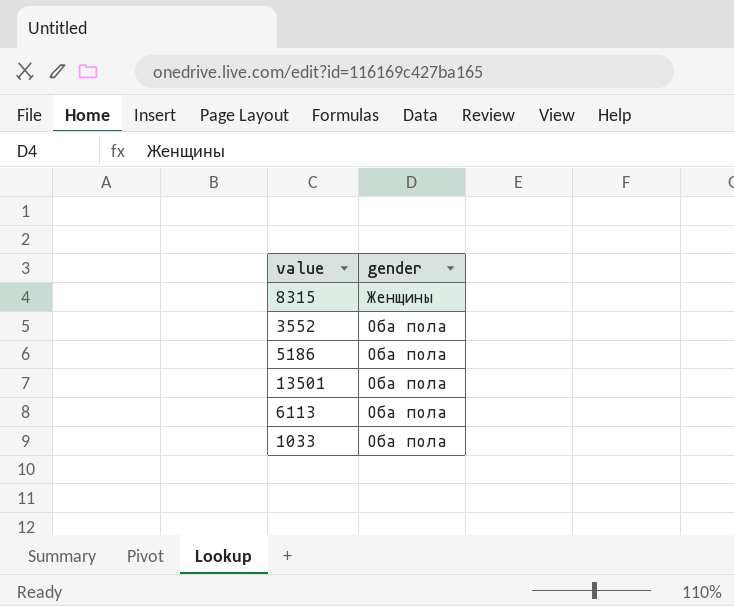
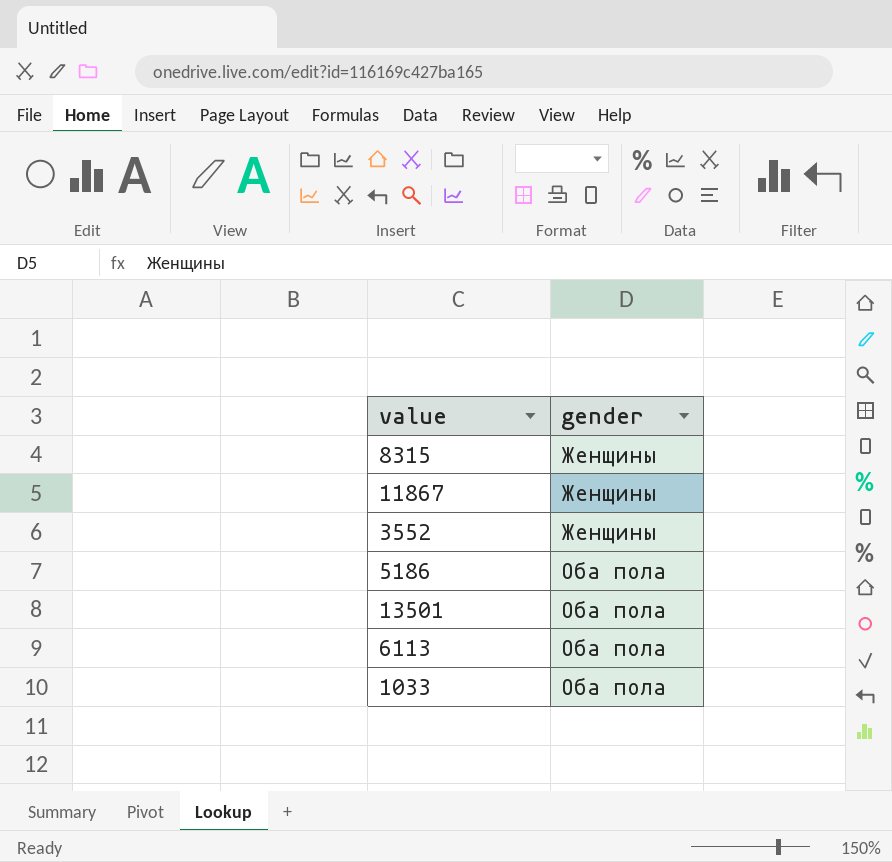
row 11867: none -> Женщины
3552 | gender: Оба пола -> Женщины

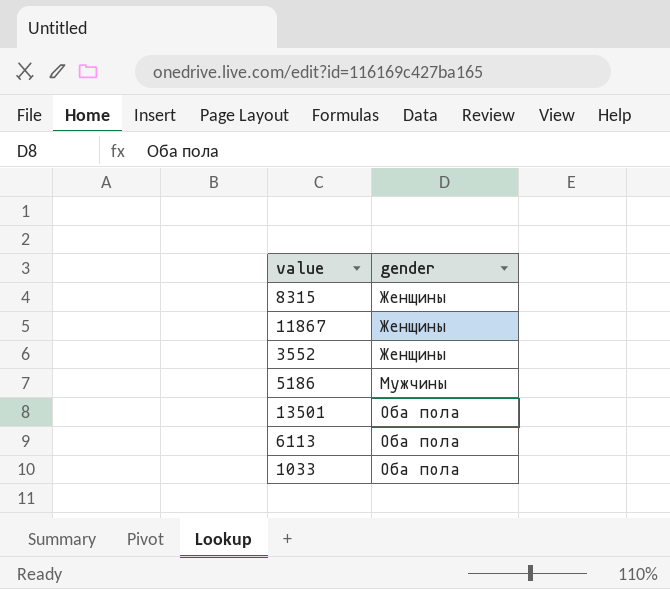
5186 | gender: Оба пола -> Мужчины

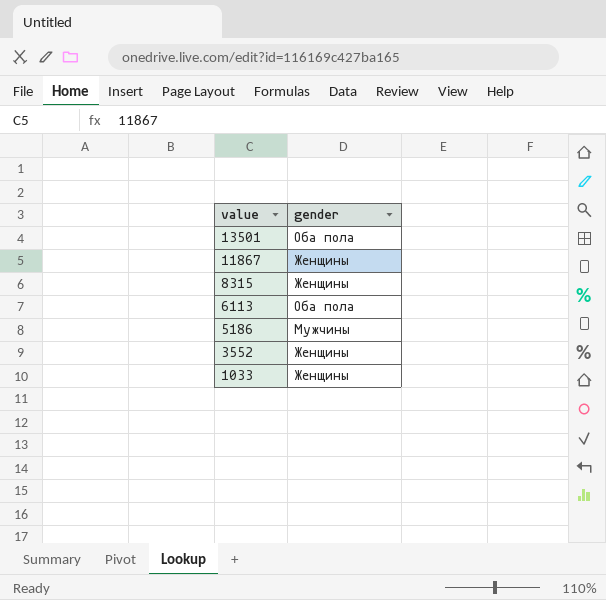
row order: gender ascending -> value descending
1033 | gender: Оба пола -> Женщины

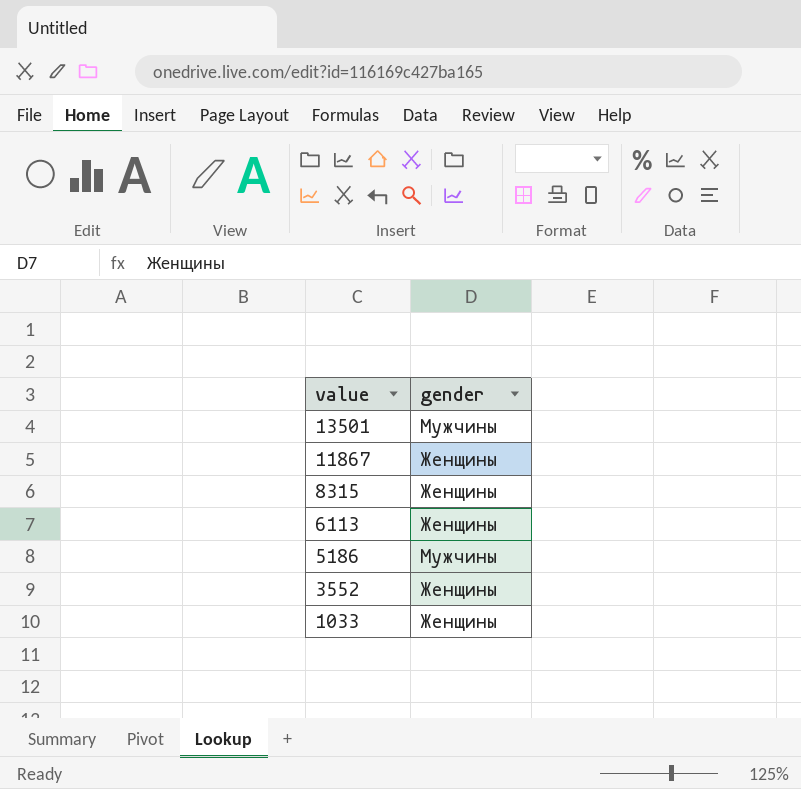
13501 | gender: Оба пола -> Мужчины
6113 | gender: Оба пола -> Женщины

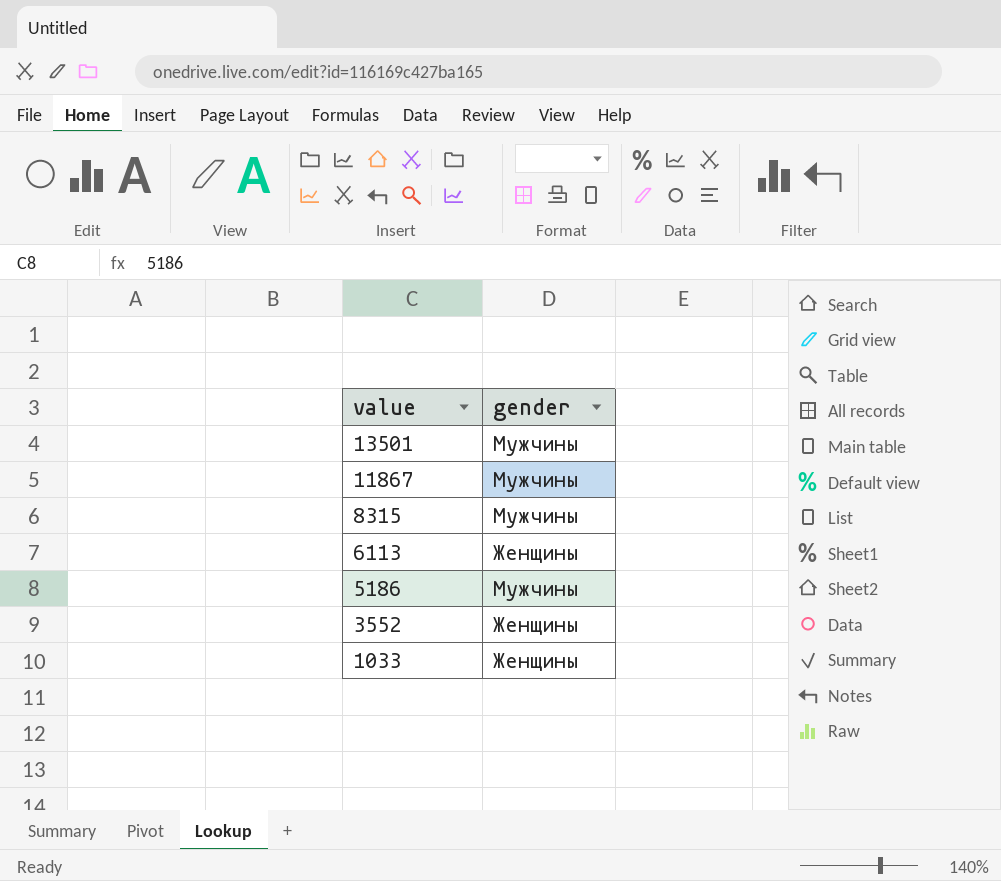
11867 | gender: Женщины -> Мужчины
8315 | gender: Женщины -> Мужчины

